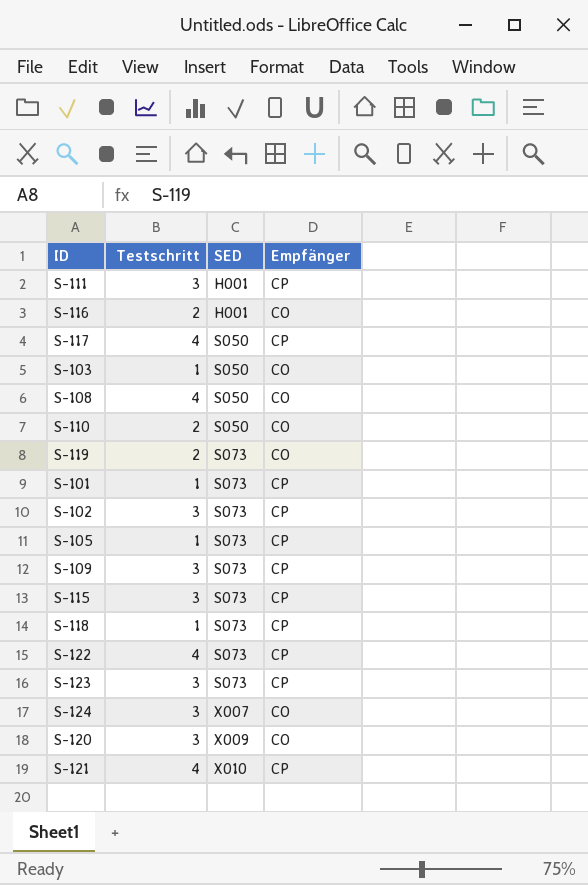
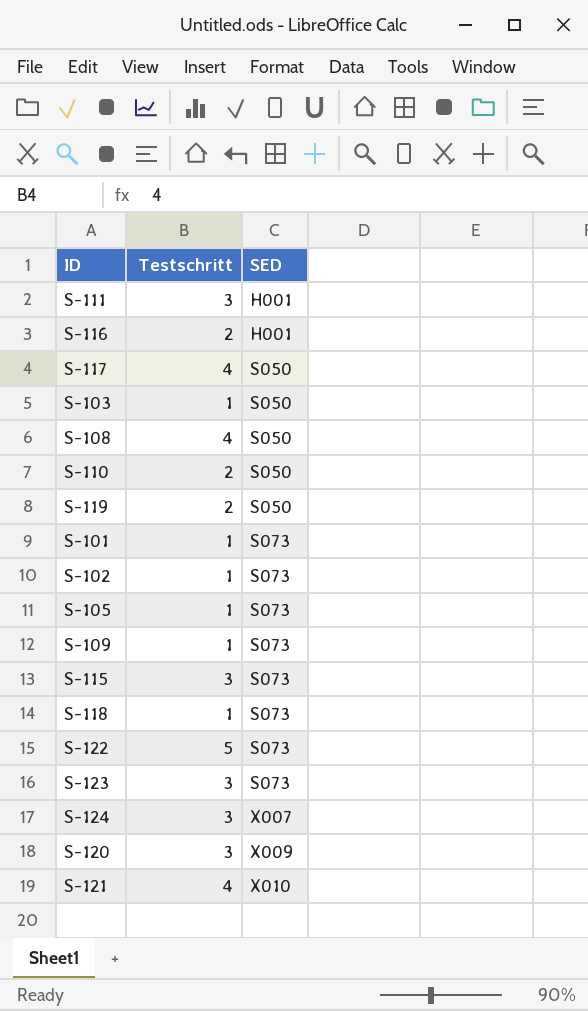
column Empfänger | position: 4 -> none
S-119 | SED: S073 -> S050
S-102 | Testschritt: 3 -> 1
S-109 | Testschritt: 3 -> 1
S-122 | Testschritt: 4 -> 5

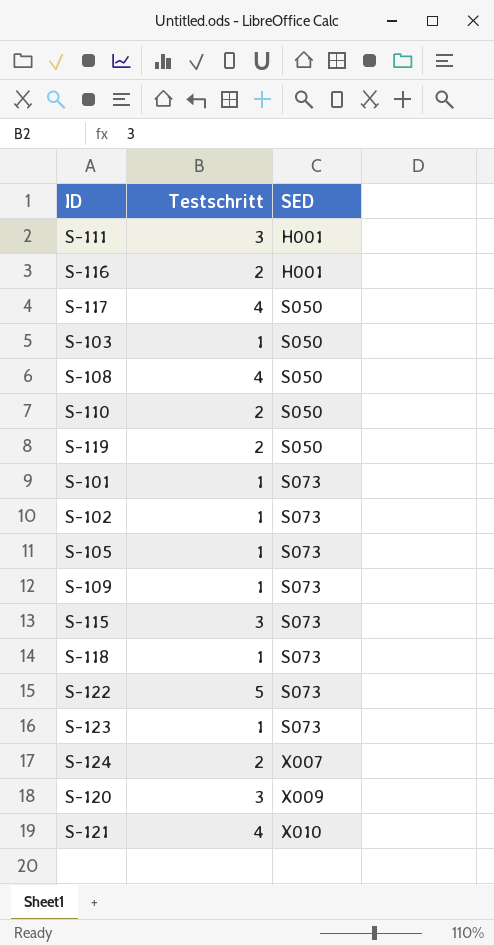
S-123 | Testschritt: 3 -> 1
S-124 | Testschritt: 3 -> 2

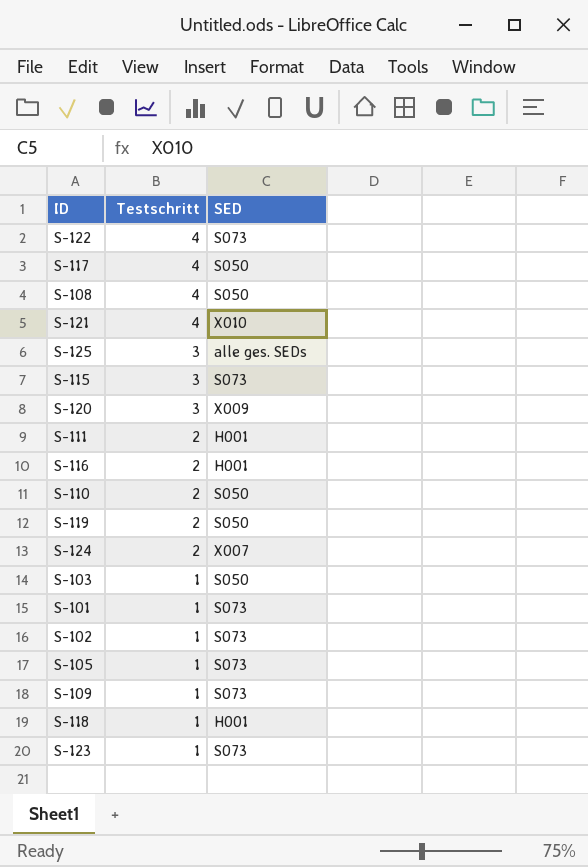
row order: SED ascending -> Testschritt descending
S-122 | Testschritt: 5 -> 4
row S-125: none -> 3 | alle ges. SEDs
S-111 | Testschritt: 3 -> 2
S-118 | SED: S073 -> H001

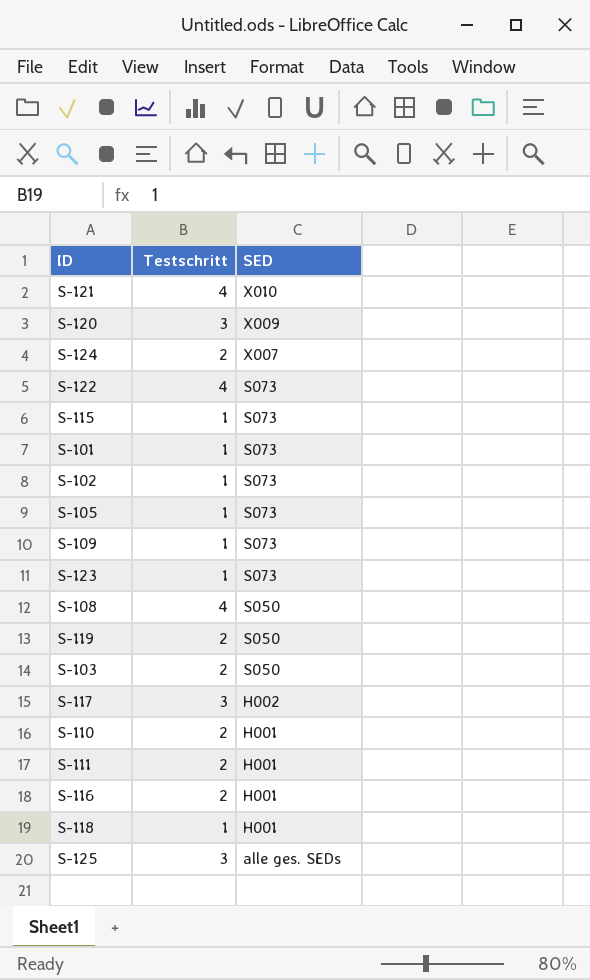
row order: Testschritt descending -> SED descending
S-115 | Testschritt: 3 -> 1
S-103 | Testschritt: 1 -> 2
S-117 | Testschritt: 4 -> 3
S-117 | SED: S050 -> H002
S-110 | SED: S050 -> H001

